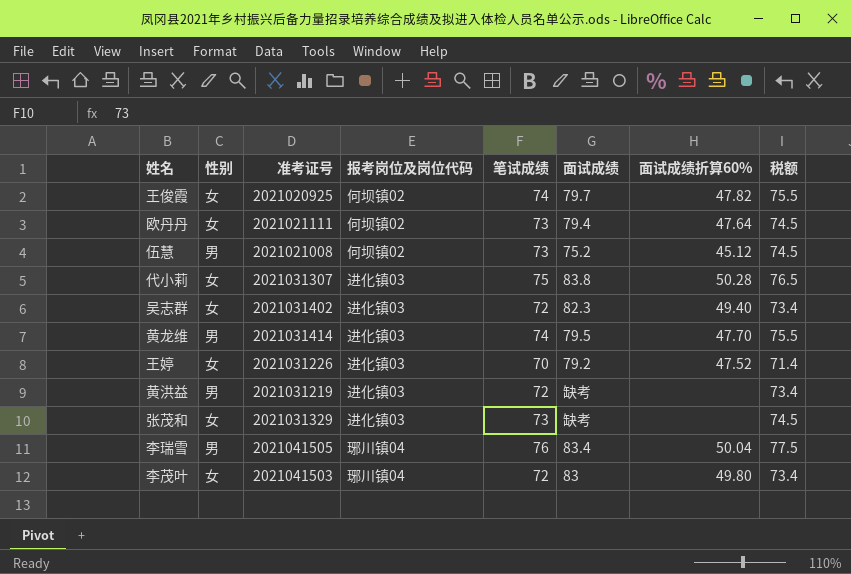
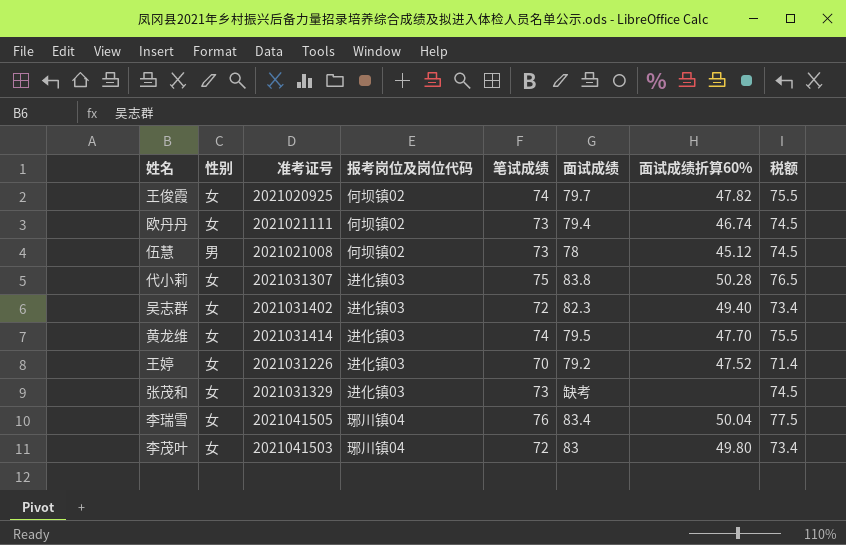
row 黄洪益: 男 | 2021031219 | 进化镇03 | 72 | 缺考 | none | 73.4 -> none
欧丹丹 | 面试成绩折算60%: 47.64 -> 46.74
伍慧 | 面试成绩: 75.2 -> 78
黄龙维 | 性别: 男 -> 女
李瑞雪 | 性别: 男 -> 女

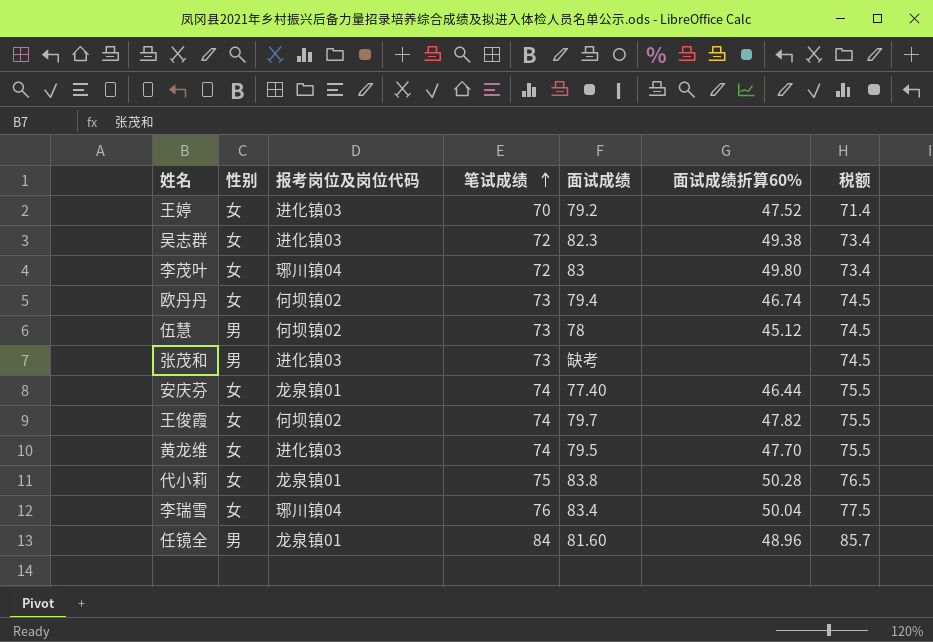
row order: none -> 笔试成绩 ascending
column 准考证号 | position: 3 -> none
吴志群 | 面试成绩折算60%: 49.40 -> 49.38
张茂和 | 性别: 女 -> 男
row 安庆芬: none -> 女 | 龙泉镇01 | 74 | 77.40 | 46.44 | 75.5
代小莉 | 报考岗位及岗位代码: 进化镇03 -> 龙泉镇01
row 任镜全: none -> 男 | 龙泉镇01 | 84 | 81.60 | 48.96 | 85.7

